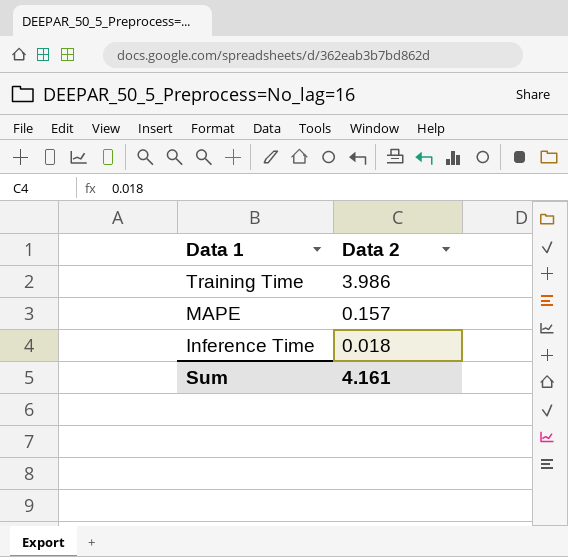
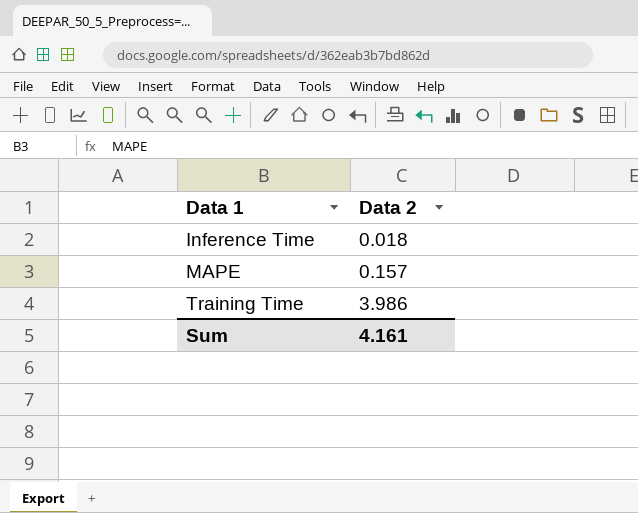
row order: Data 1 descending -> Data 1 ascending

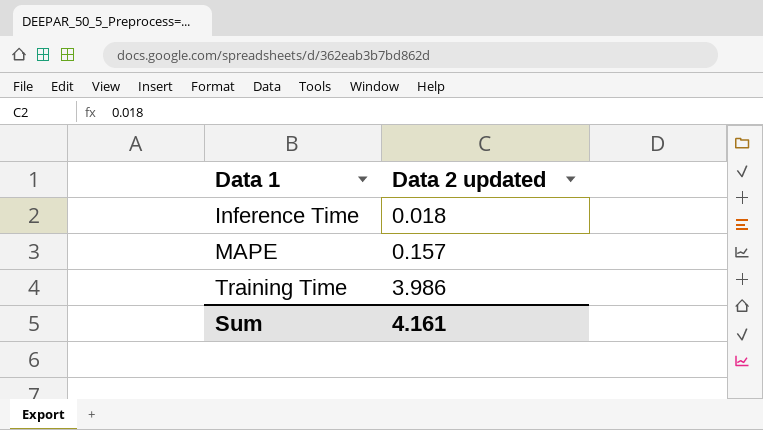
column name: Data 2 -> Data 2 updated

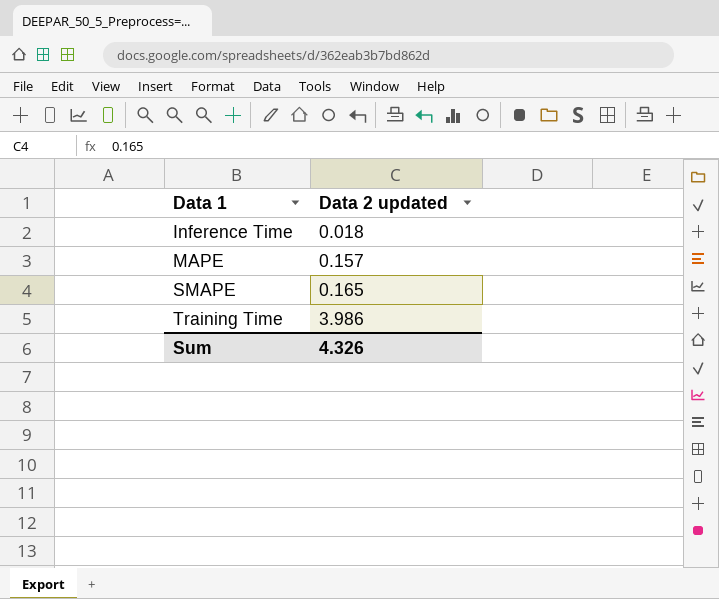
row SMAPE: none -> 0.165
Sum | Data 2 updated: 4.161 -> 4.326

